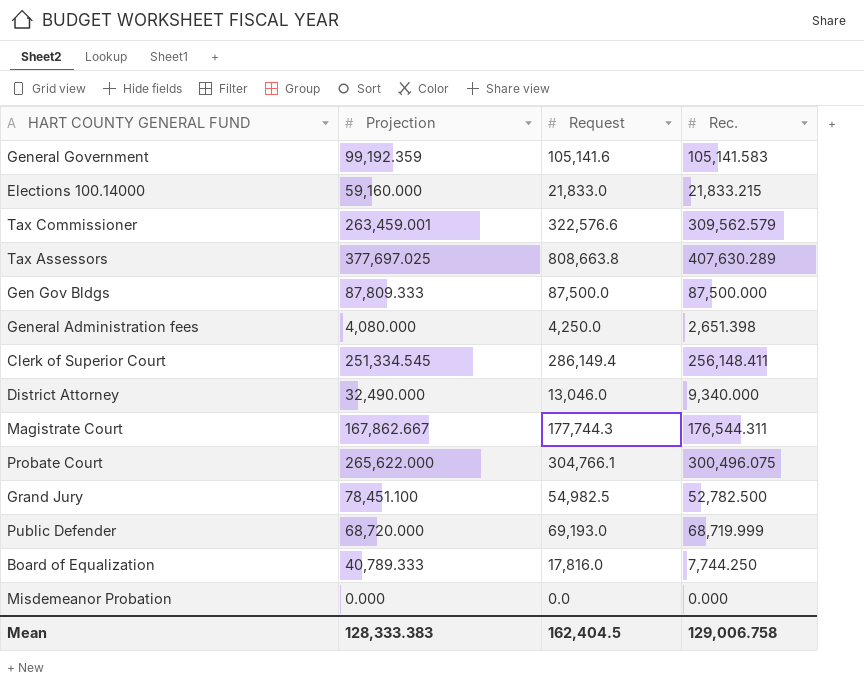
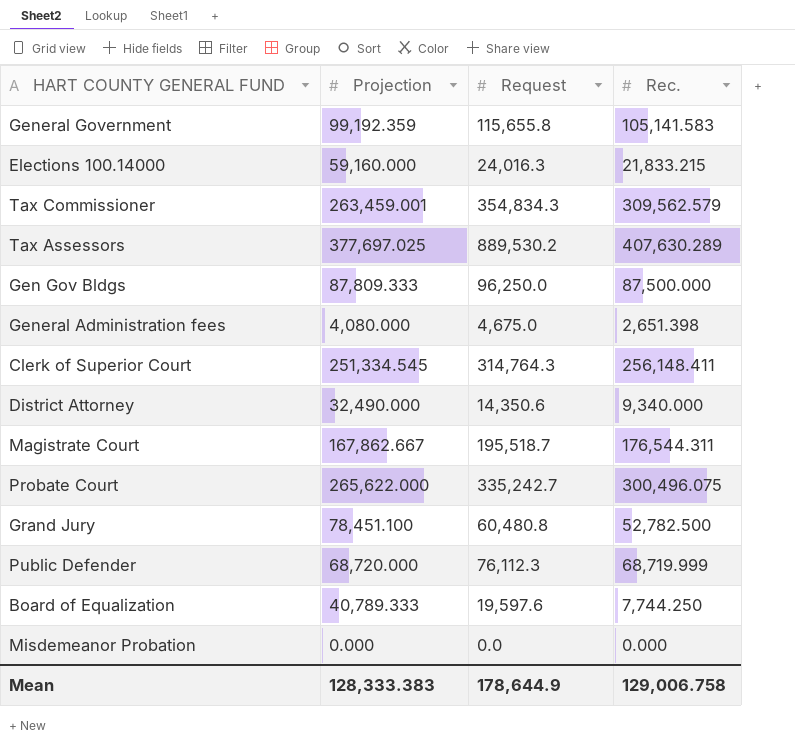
General Government | Request: 105,141.6 -> 115,655.8
Elections 100.14000 | Request: 21,833.0 -> 24,016.3
Tax Commissioner | Request: 322,576.6 -> 354,834.3
Tax Assessors | Request: 808,663.8 -> 889,530.2
Gen Gov Bldgs | Request: 87,500.0 -> 96,250.0
General Administration fees | Request: 4,250.0 -> 4,675.0
Clerk of Superior Court | Request: 286,149.4 -> 314,764.3
District Attorney | Request: 13,046.0 -> 14,350.6
Magistrate Court | Request: 177,744.3 -> 195,518.7
Probate Court | Request: 304,766.1 -> 335,242.7
Grand Jury | Request: 54,982.5 -> 60,480.8
Public Defender | Request: 69,193.0 -> 76,112.3
Board of Equalization | Request: 17,816.0 -> 19,597.6
Mean | Request: 162,404.5 -> 178,644.9

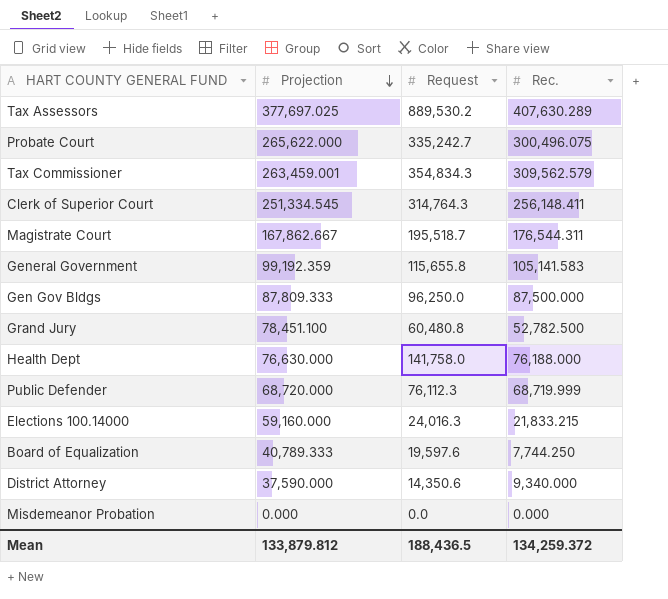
row order: none -> Projection descending
row General Administration fees: 4,080.000 | 4,675.0 | 2,651.398 -> none
row Health Dept: none -> 76,630.000 | 141,758.0 | 76,188.000
District Attorney | Projection: 32,490.000 -> 37,590.000
Mean | Projection: 128,333.383 -> 133,879.812
Mean | Request: 178,644.9 -> 188,436.5
Mean | Rec.: 129,006.758 -> 134,259.372

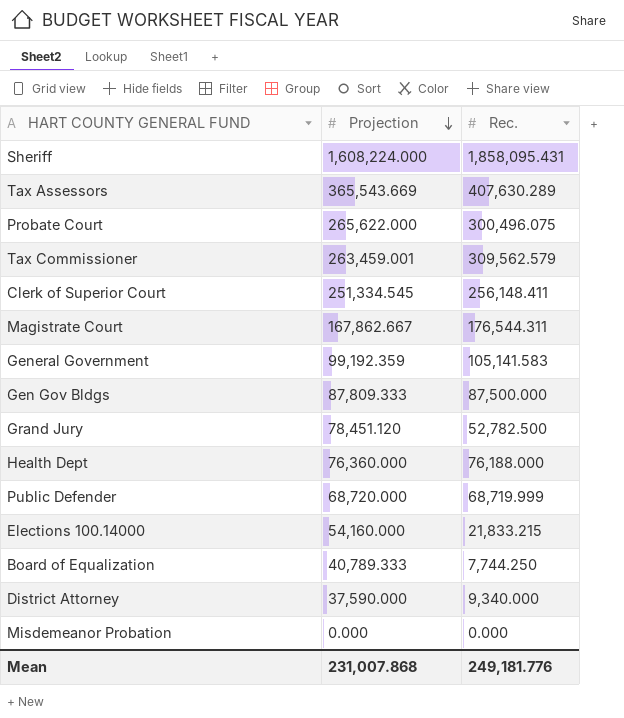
column Request | position: 3 -> none
row Sheriff: none -> 1,608,224.000 | 1,858,095.431
Tax Assessors | Projection: 377,697.025 -> 365,543.669
Grand Jury | Projection: 78,451.100 -> 78,451.120
Health Dept | Projection: 76,630.000 -> 76,360.000
Elections 100.14000 | Projection: 59,160.000 -> 54,160.000
Mean | Projection: 133,879.812 -> 231,007.868
Mean | Rec.: 134,259.372 -> 249,181.776

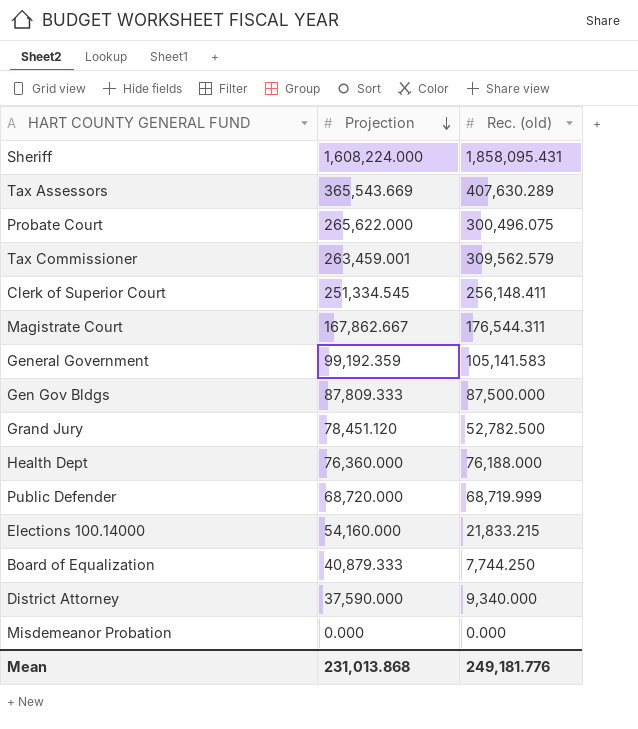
column name: Rec. -> Rec. (old)
Board of Equalization | Projection: 40,789.333 -> 40,879.333
Mean | Projection: 231,007.868 -> 231,013.868

